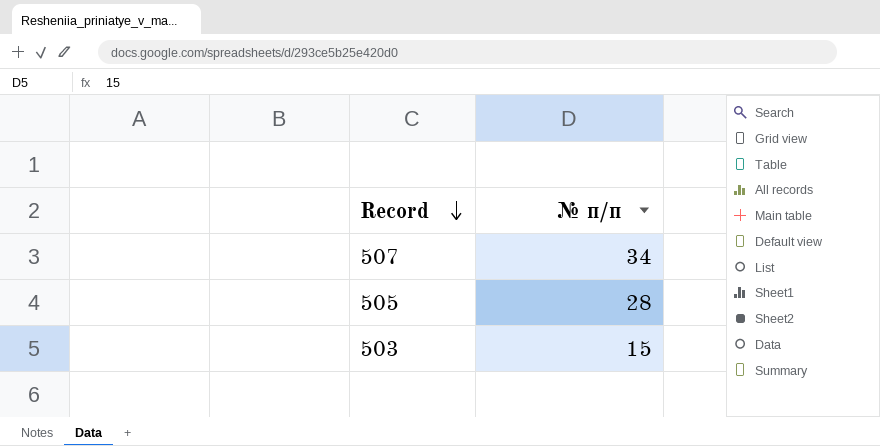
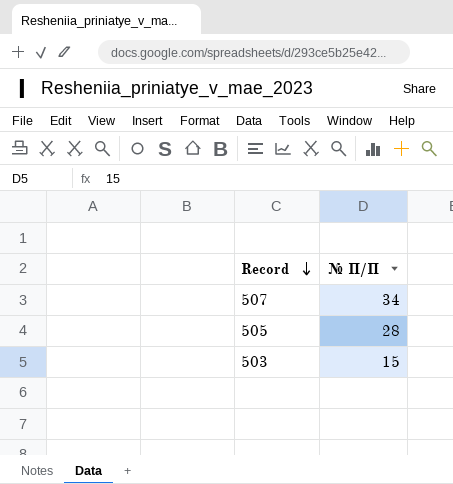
column name: № п/п -> № П/П

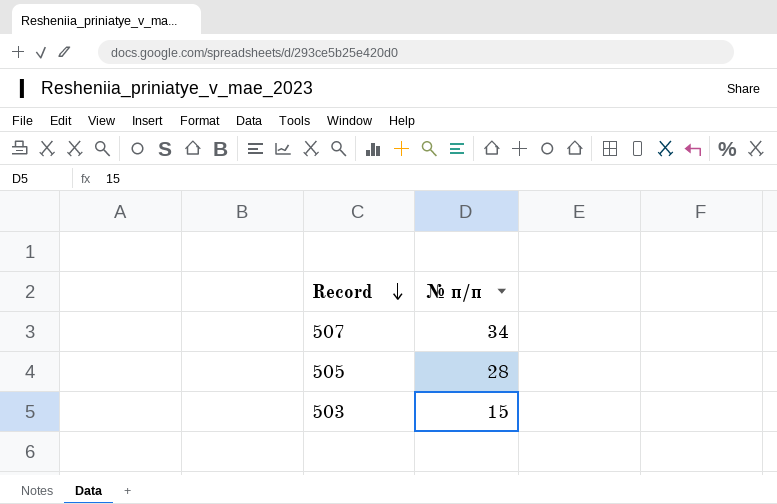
column name: № П/П -> № п/п

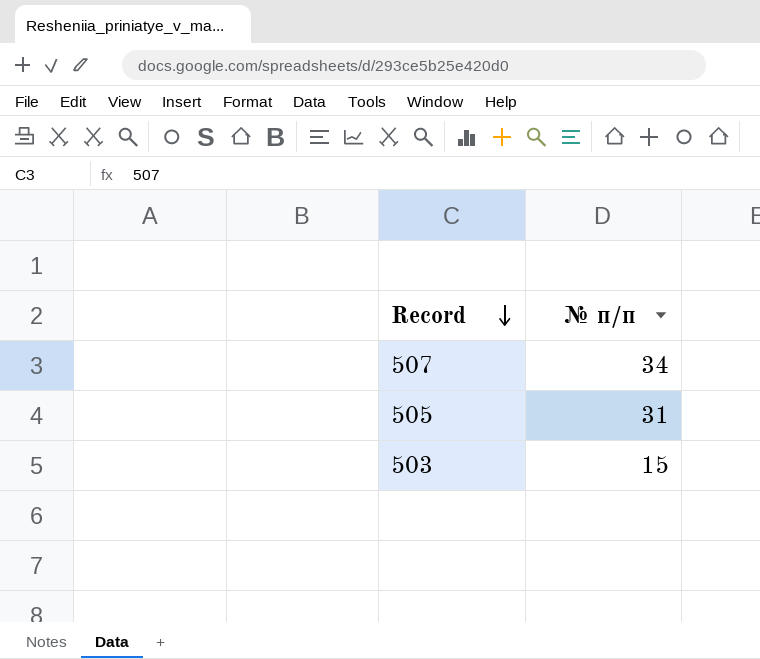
505 | № п/п: 28 -> 31

